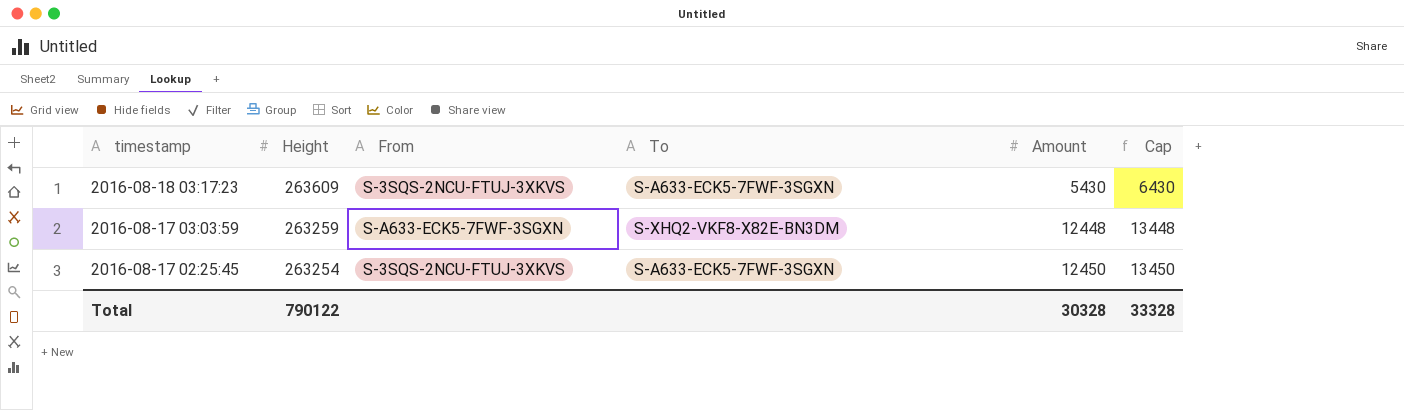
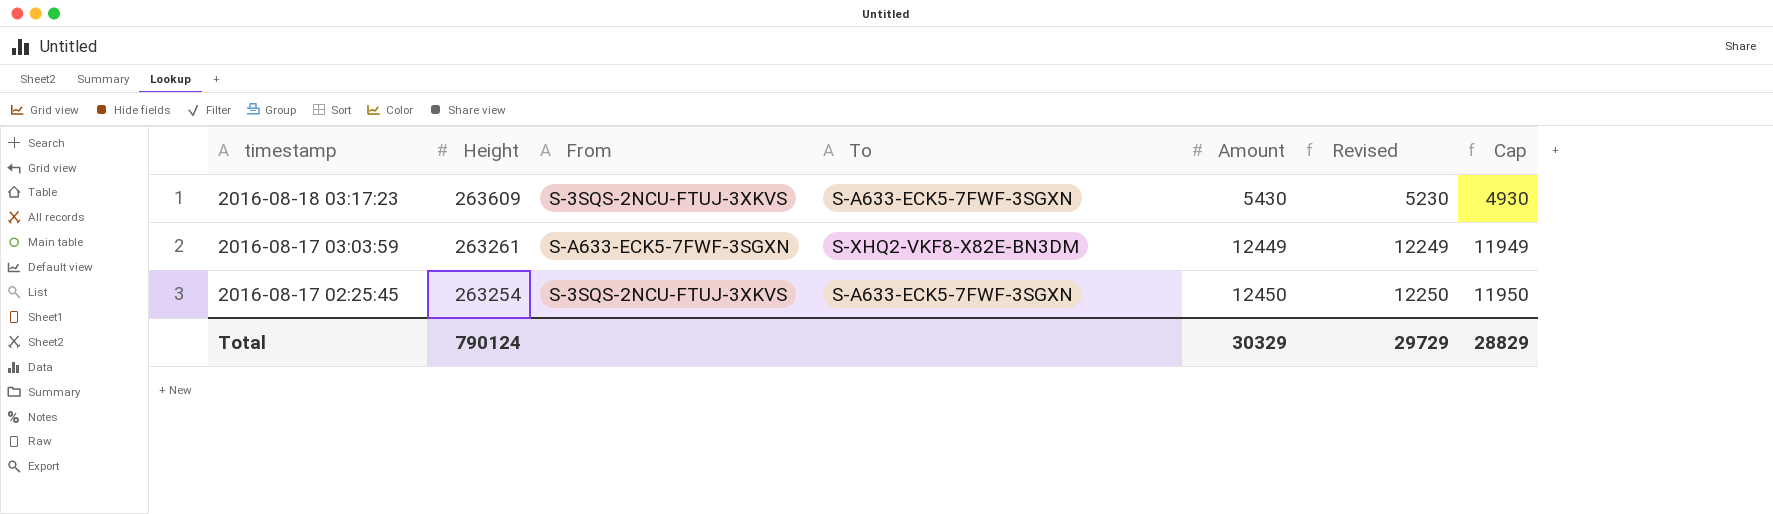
column Revised | formula: none -> [Amount] - 200
column Cap | formula: [Amount] + 1000 -> [Amount] - 500
2016-08-17 03:03:59 | Height: 263259 -> 263261
2016-08-17 03:03:59 | Amount: 12448 -> 12449
Total | Height: 790122 -> 790124
Total | Amount: 30328 -> 30329
Total | Cap: 33328 -> 28829

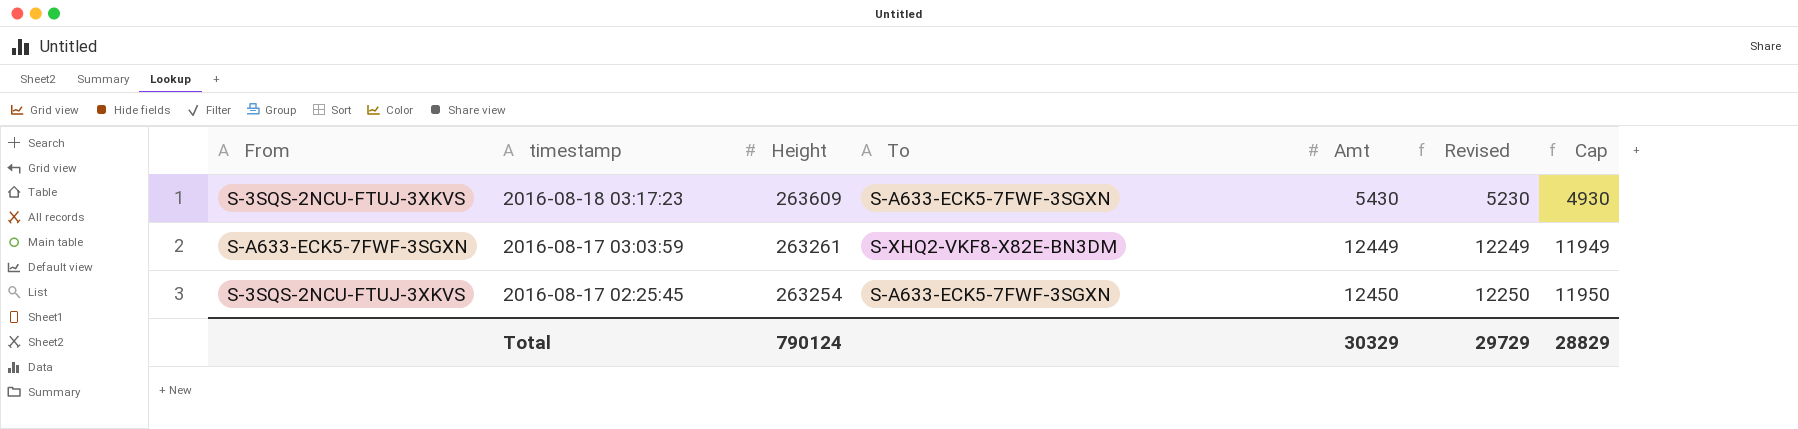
column From | position: 3 -> 1
column name: Amount -> Amt

